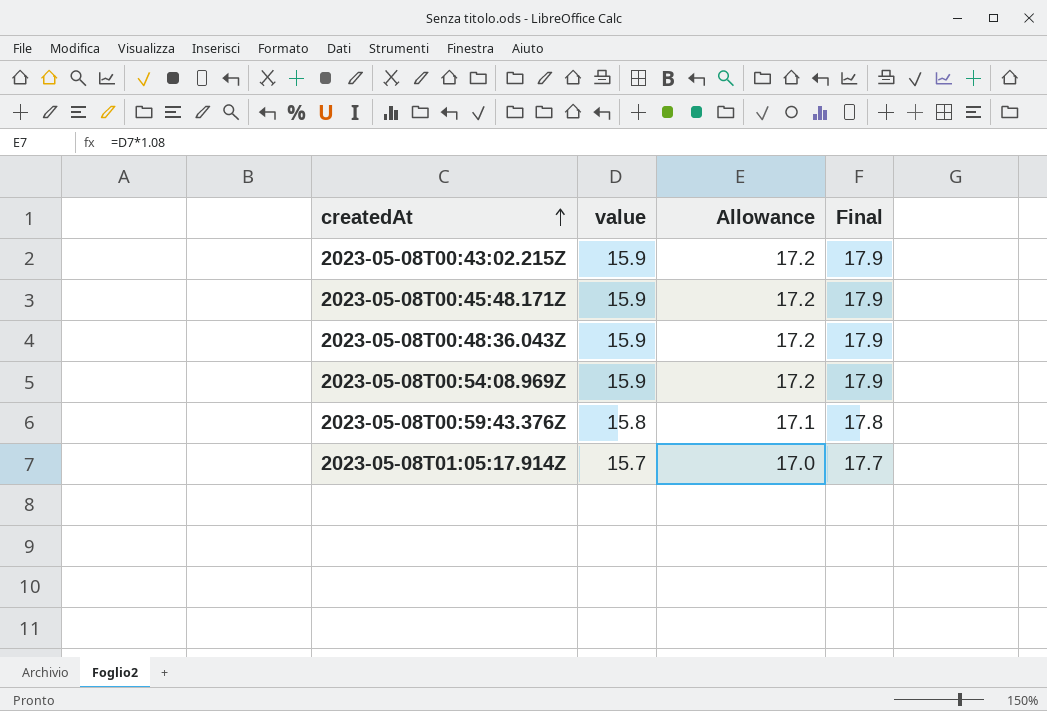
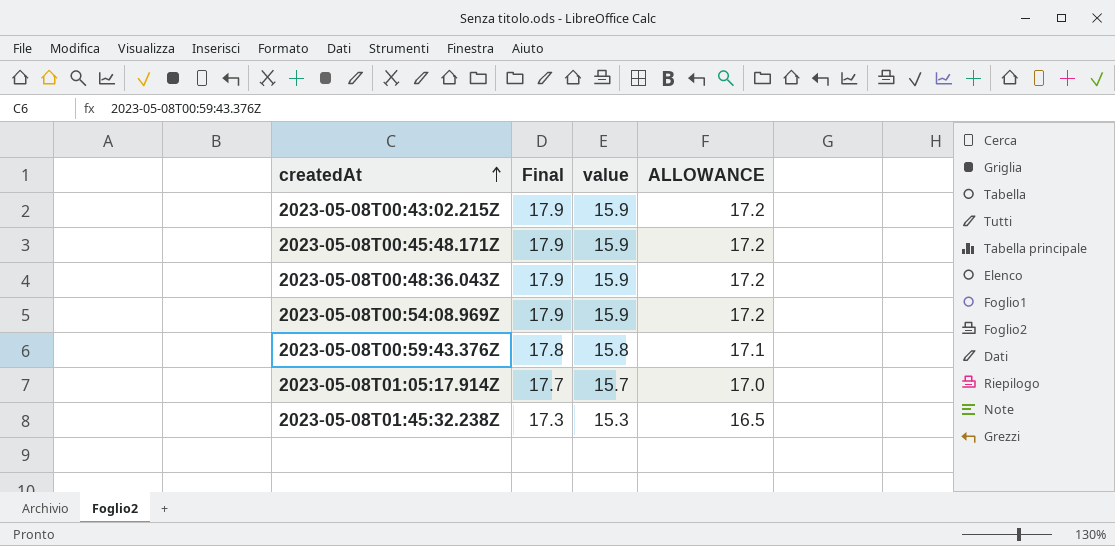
column Final | position: 4 -> 2
column name: Allowance -> ALLOWANCE
row 2023-05-08T01:45:32.238Z: none -> 17.3 | 15.3 | 16.5

